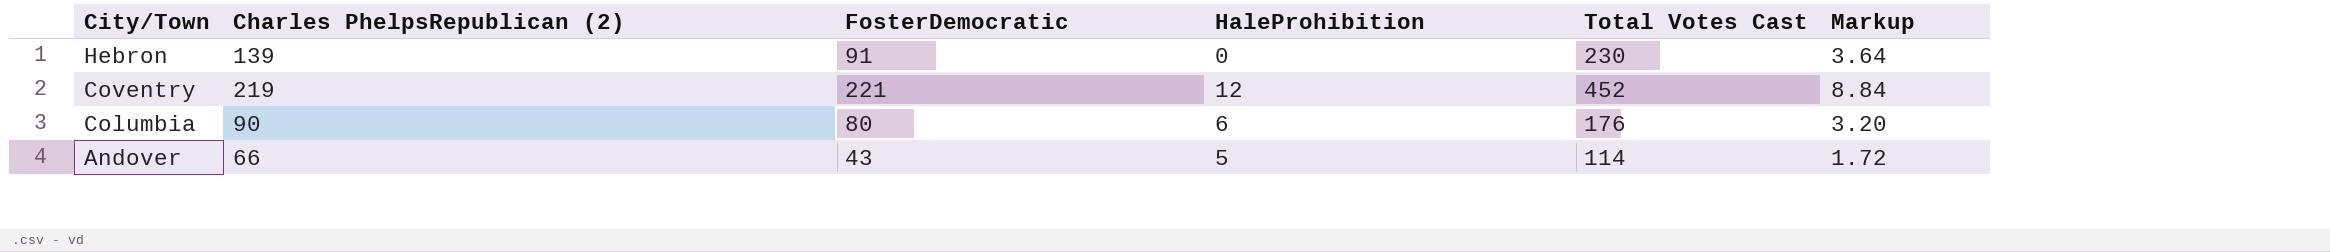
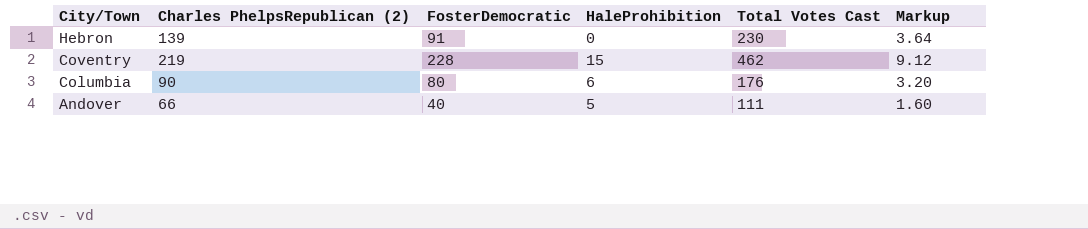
Coventry | FosterDemocratic: 221 -> 228
Coventry | HaleProhibition: 12 -> 15
Coventry | Total Votes Cast: 452 -> 462
Coventry | Markup: 8.84 -> 9.12
Andover | FosterDemocratic: 43 -> 40
Andover | Total Votes Cast: 114 -> 111
Andover | Markup: 1.72 -> 1.60

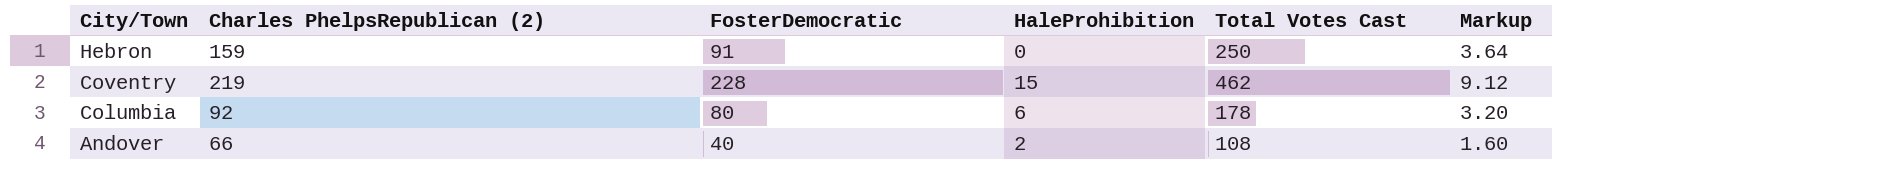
Hebron | Charles PhelpsRepublican (2): 139 -> 159
Hebron | Total Votes Cast: 230 -> 250
Columbia | Charles PhelpsRepublican (2): 90 -> 92
Columbia | Total Votes Cast: 176 -> 178
Andover | HaleProhibition: 5 -> 2
Andover | Total Votes Cast: 111 -> 108

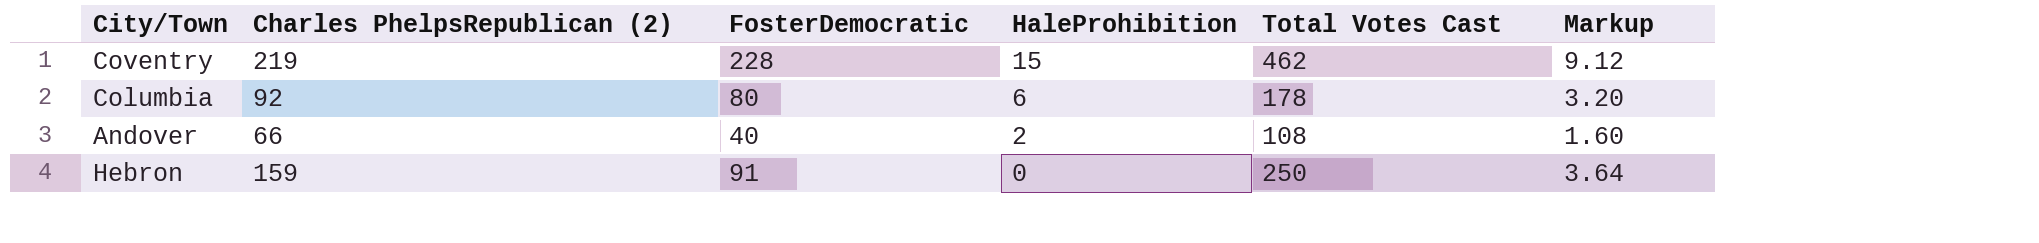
row order: City/Town descending -> HaleProhibition descending

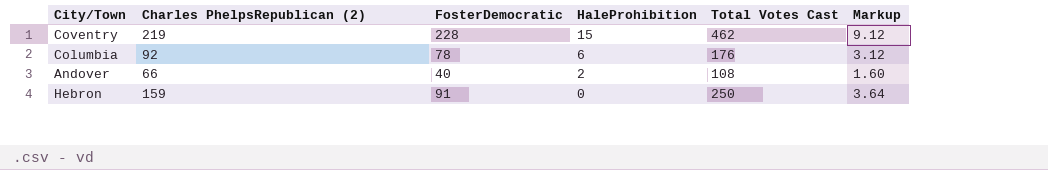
Columbia | FosterDemocratic: 80 -> 78
Columbia | Total Votes Cast: 178 -> 176
Columbia | Markup: 3.20 -> 3.12

